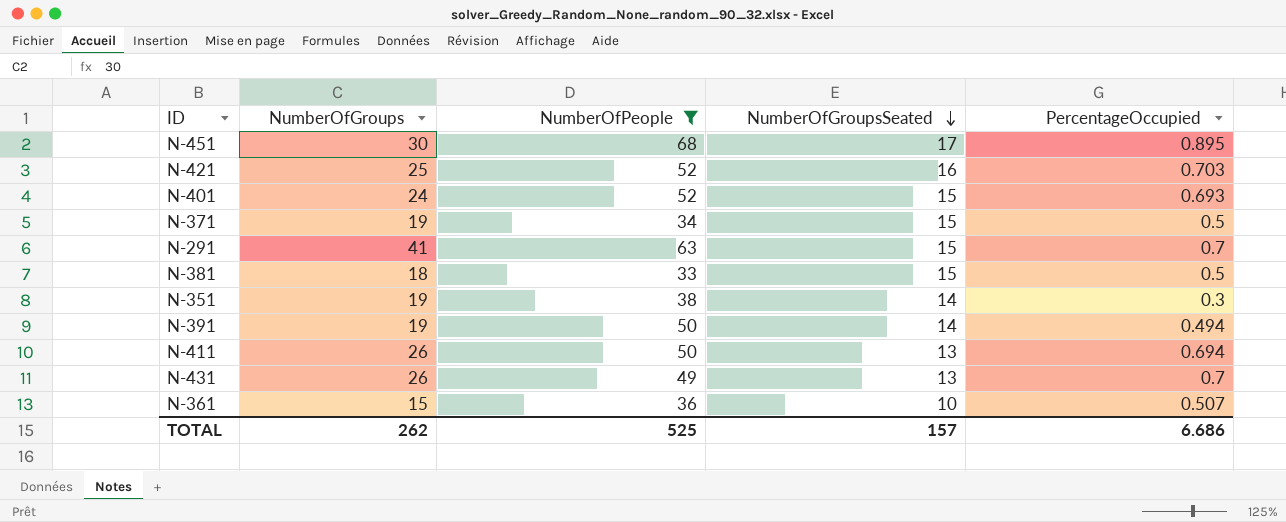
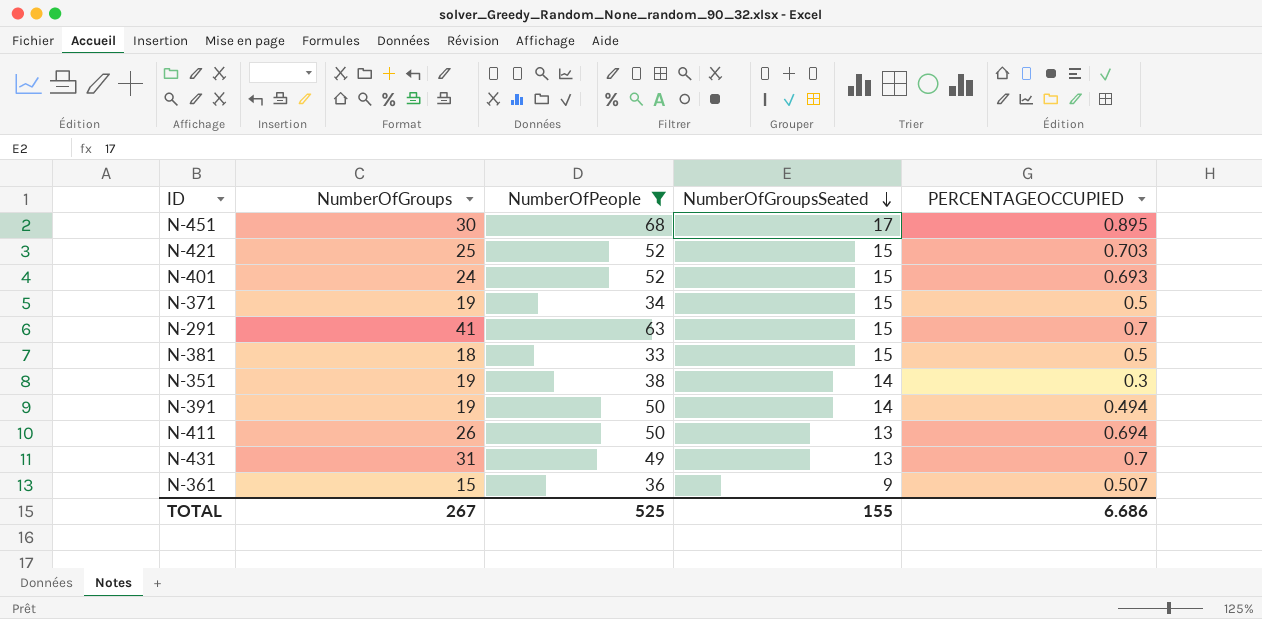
column name: PercentageOccupied -> PERCENTAGEOCCUPIED
N-421 | NumberOfGroupsSeated: 16 -> 15
N-431 | NumberOfGroups: 26 -> 31
N-361 | NumberOfGroupsSeated: 10 -> 9
TOTAL | NumberOfGroups: 262 -> 267
TOTAL | NumberOfGroupsSeated: 157 -> 155

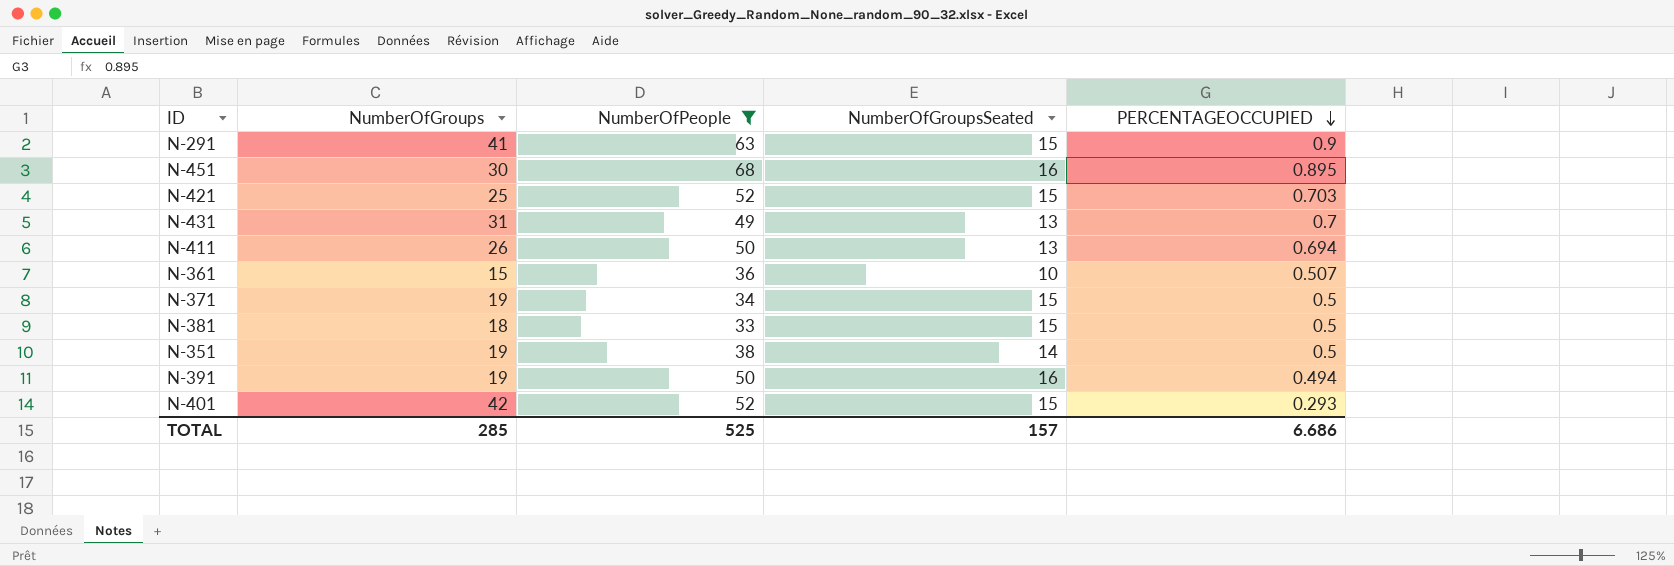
row order: NumberOfGroupsSeated descending -> PERCENTAGEOCCUPIED descending
N-291 | PERCENTAGEOCCUPIED: 0.7 -> 0.9
N-451 | NumberOfGroupsSeated: 17 -> 16
N-361 | NumberOfGroupsSeated: 9 -> 10
N-351 | PERCENTAGEOCCUPIED: 0.3 -> 0.5
N-391 | NumberOfGroupsSeated: 14 -> 16
N-401 | NumberOfGroups: 24 -> 42
N-401 | PERCENTAGEOCCUPIED: 0.693 -> 0.293
TOTAL | NumberOfGroups: 267 -> 285
TOTAL | NumberOfGroupsSeated: 155 -> 157

